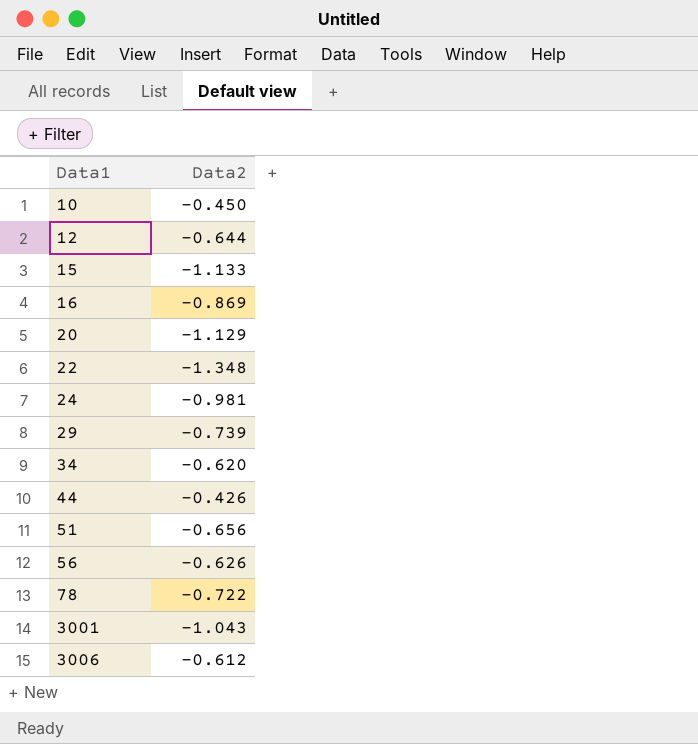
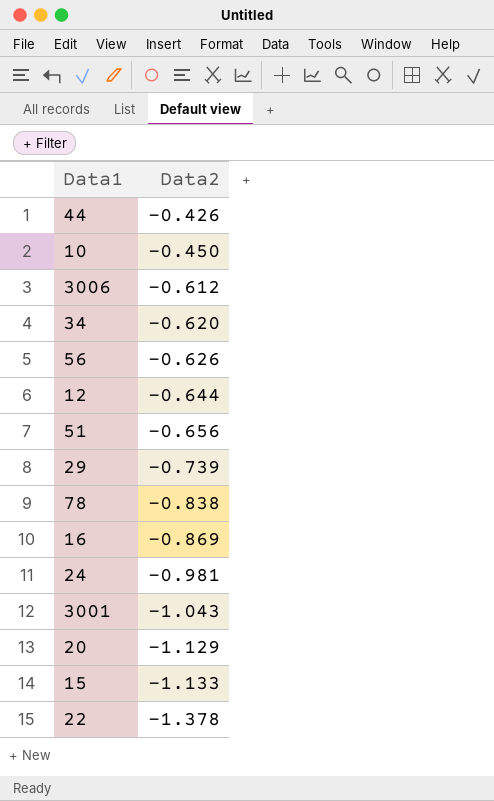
row order: Data1 ascending -> Data2 descending
78 | Data2: -0.722 -> -0.838
22 | Data2: -1.348 -> -1.378

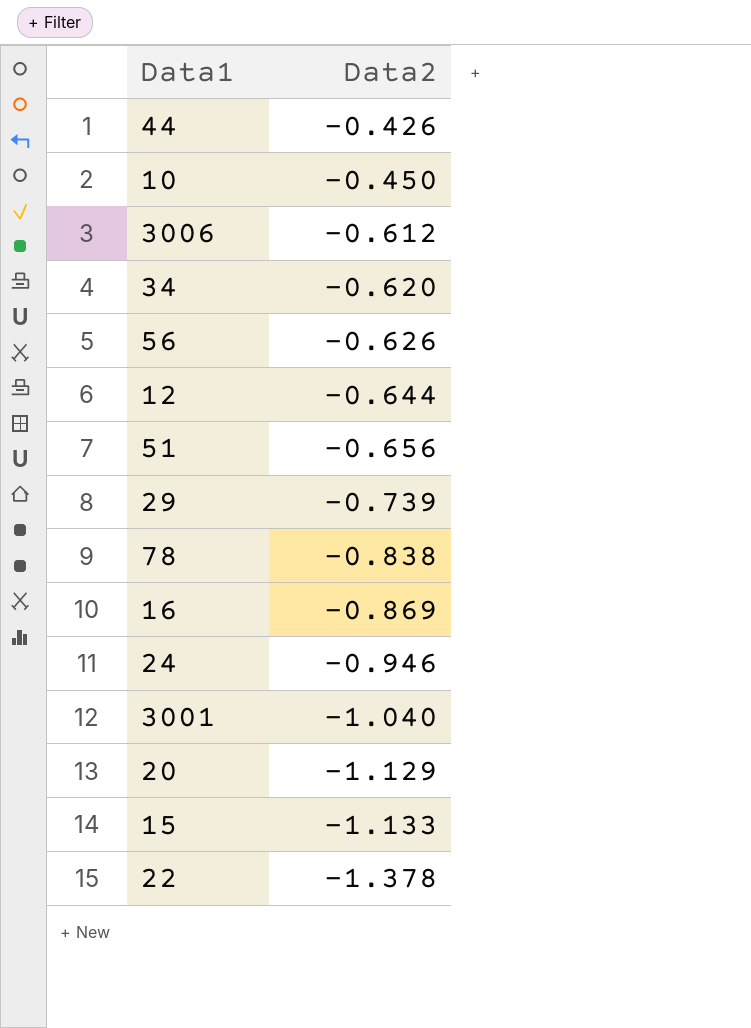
24 | Data2: -0.981 -> -0.946
3001 | Data2: -1.043 -> -1.040

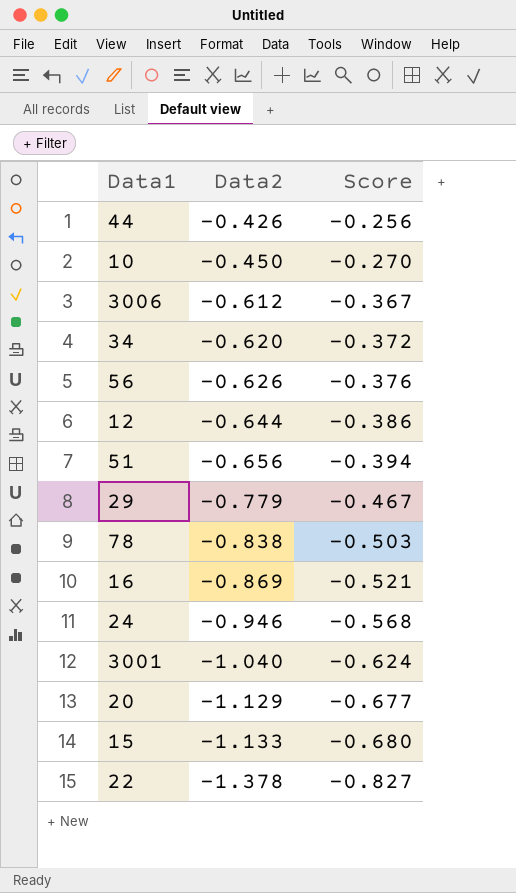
column Score | formula: none -> [Data2] * 0.6
29 | Data2: -0.739 -> -0.779

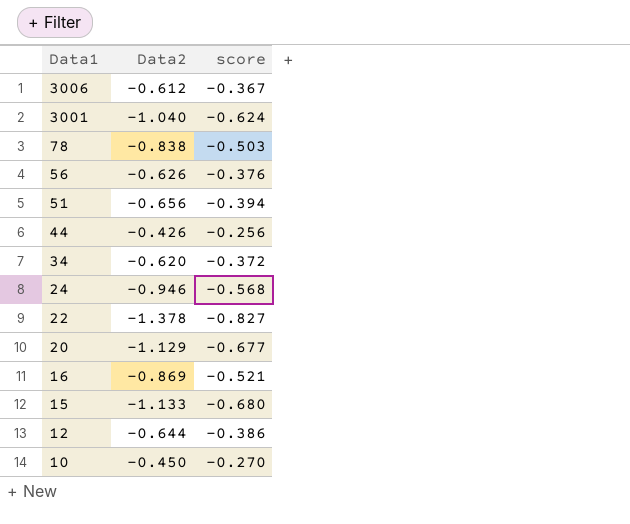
row order: Data2 descending -> Data1 descending
column name: Score -> score
row 29: -0.779 | -0.467 -> none

